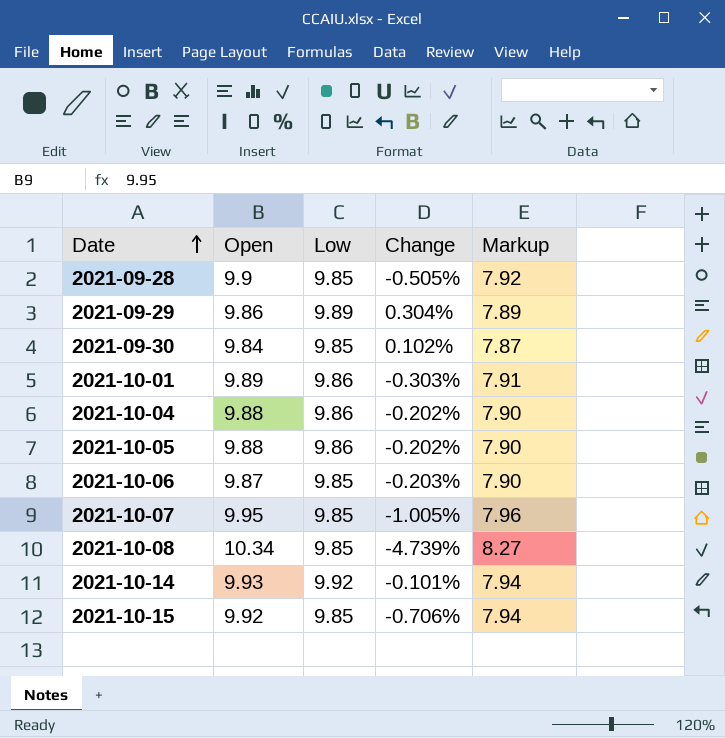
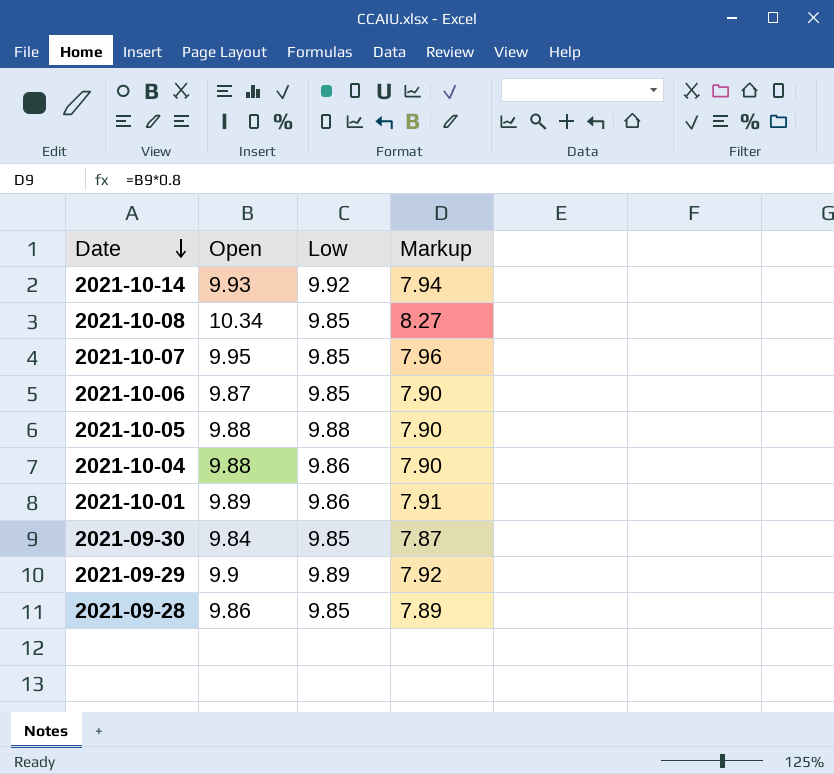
row order: Date ascending -> Date descending
column Change | formula: ([Low] - [Open]) / [Open] -> none
row 2021-10-15: 9.92 | 9.85 | -0.706% | 7.94 -> none
2021-10-05 | Low: 9.86 -> 9.88
2021-09-29 | Open: 9.86 -> 9.9
2021-09-29 | Markup: 7.89 -> 7.92
2021-09-28 | Open: 9.9 -> 9.86
2021-09-28 | Markup: 7.92 -> 7.89

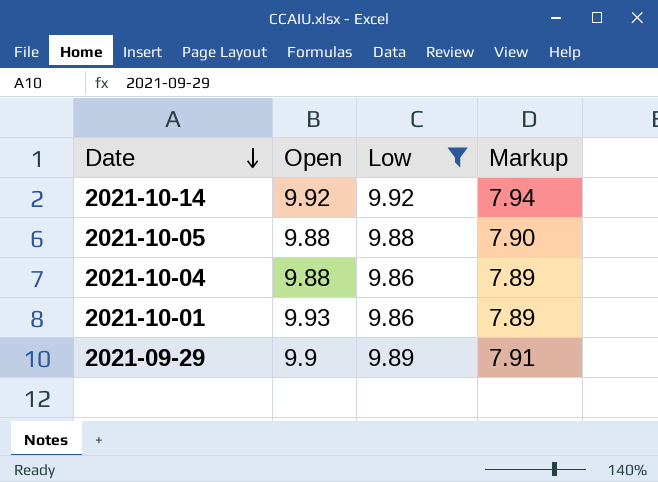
filter: none -> Low != 9.85
column Markup | formula: [Open] * 0.8 -> [Low] * 0.8
2021-10-14 | Open: 9.93 -> 9.92
2021-10-01 | Open: 9.89 -> 9.93

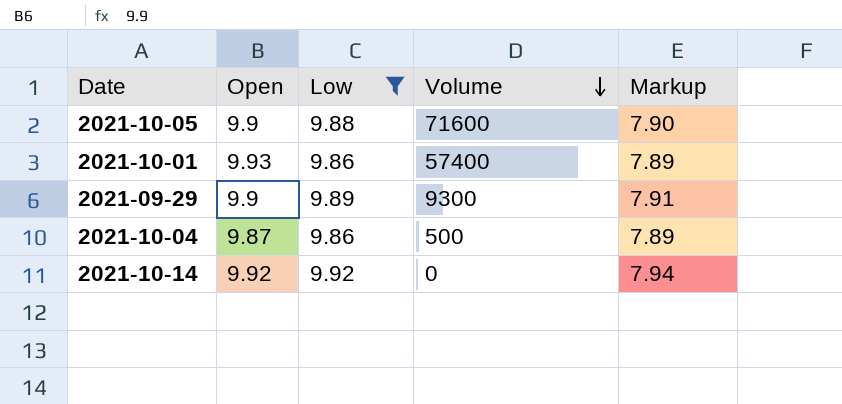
row order: Date descending -> Volume descending
column Volume | position: none -> 4
2021-10-05 | Open: 9.88 -> 9.9
2021-10-04 | Open: 9.88 -> 9.87

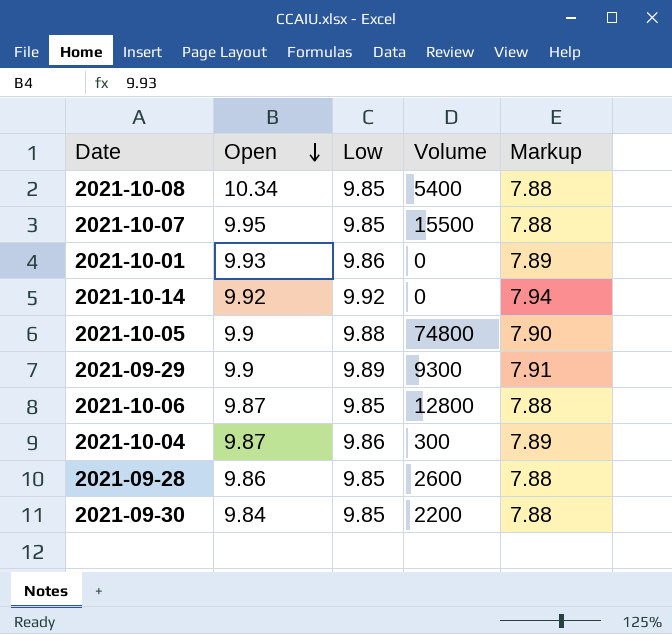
filter: Low != 9.85 -> none
row order: Volume descending -> Open descending
2021-10-01 | Volume: 57400 -> 0
2021-10-05 | Volume: 71600 -> 74800
2021-10-04 | Volume: 500 -> 300

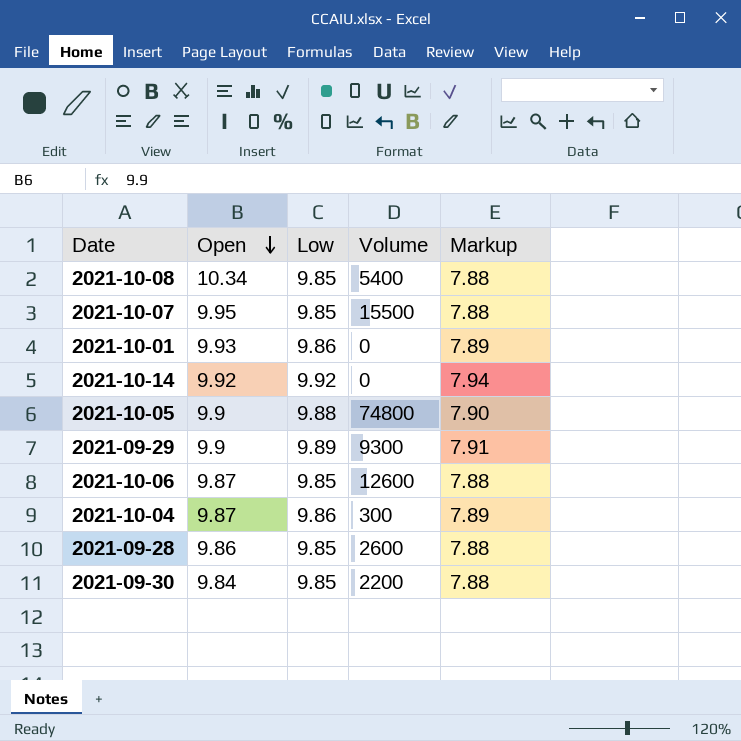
2021-10-06 | Volume: 12800 -> 12600

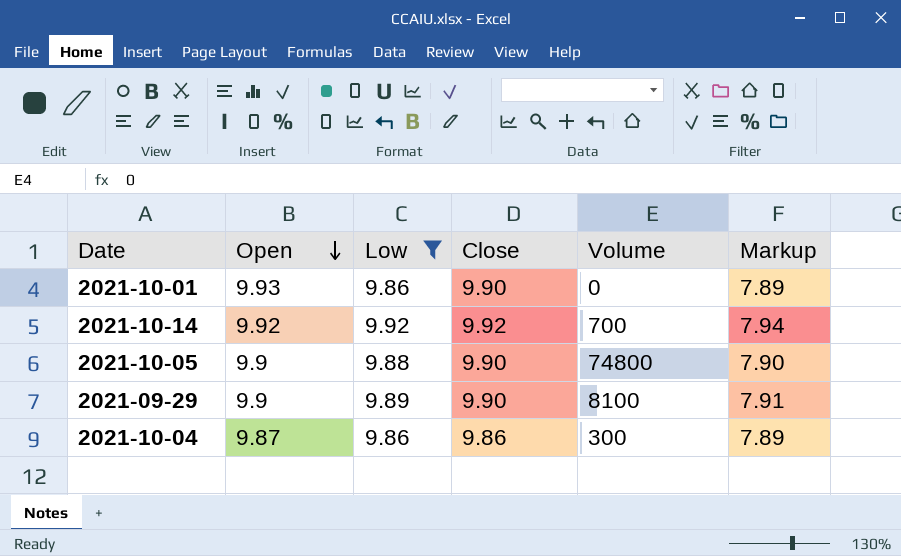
filter: none -> Low != 9.85
column Close | position: none -> 4
2021-10-14 | Volume: 0 -> 700
2021-09-29 | Volume: 9300 -> 8100

